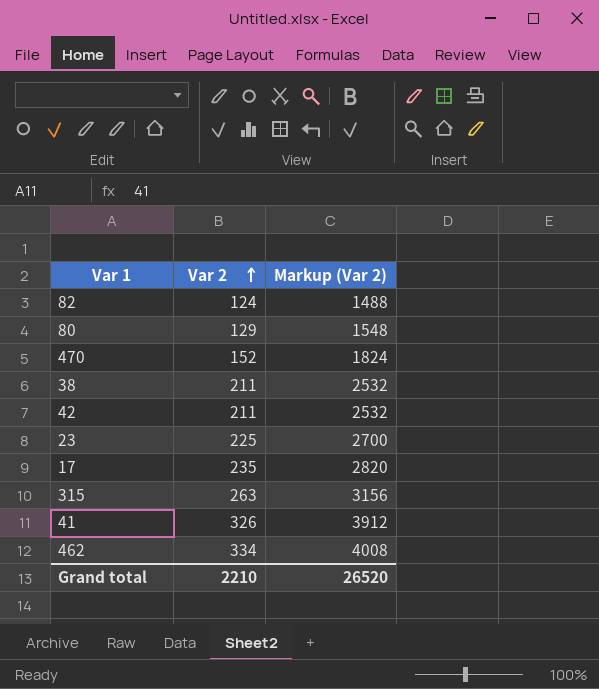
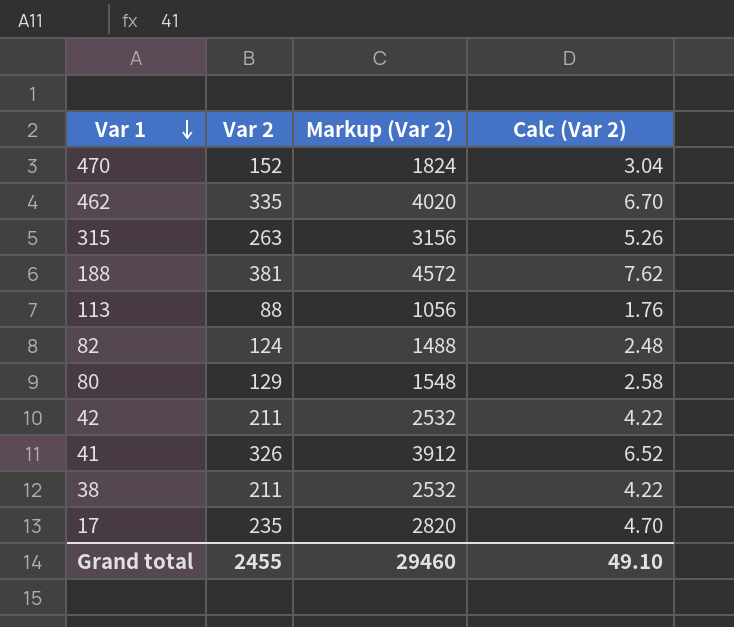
row order: Var 2 ascending -> Var 1 descending
column Calc (Var 2) | formula: none -> [Var 2] * 0.02
row 23: 225 | 2700 -> none
462 | Var 2: 334 -> 335
462 | Markup (Var 2): 4008 -> 4020
row 188: none -> 381 | 4572 | 7.62
row 113: none -> 88 | 1056 | 1.76
Grand total | Var 2: 2210 -> 2455
Grand total | Markup (Var 2): 26520 -> 29460

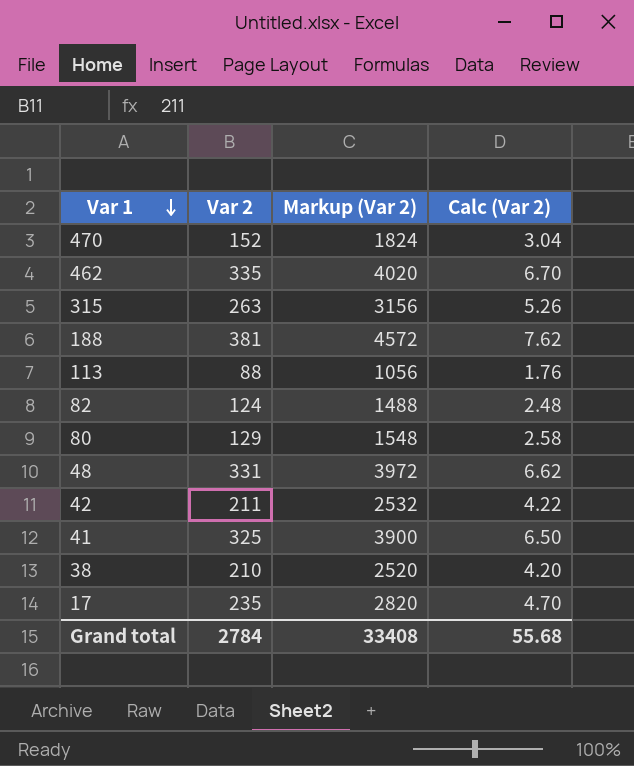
row 48: none -> 331 | 3972 | 6.62
41 | Var 2: 326 -> 325
41 | Markup (Var 2): 3912 -> 3900
41 | Calc (Var 2): 6.52 -> 6.50
38 | Var 2: 211 -> 210
38 | Markup (Var 2): 2532 -> 2520
38 | Calc (Var 2): 4.22 -> 4.20
Grand total | Var 2: 2455 -> 2784
Grand total | Markup (Var 2): 29460 -> 33408
Grand total | Calc (Var 2): 49.10 -> 55.68

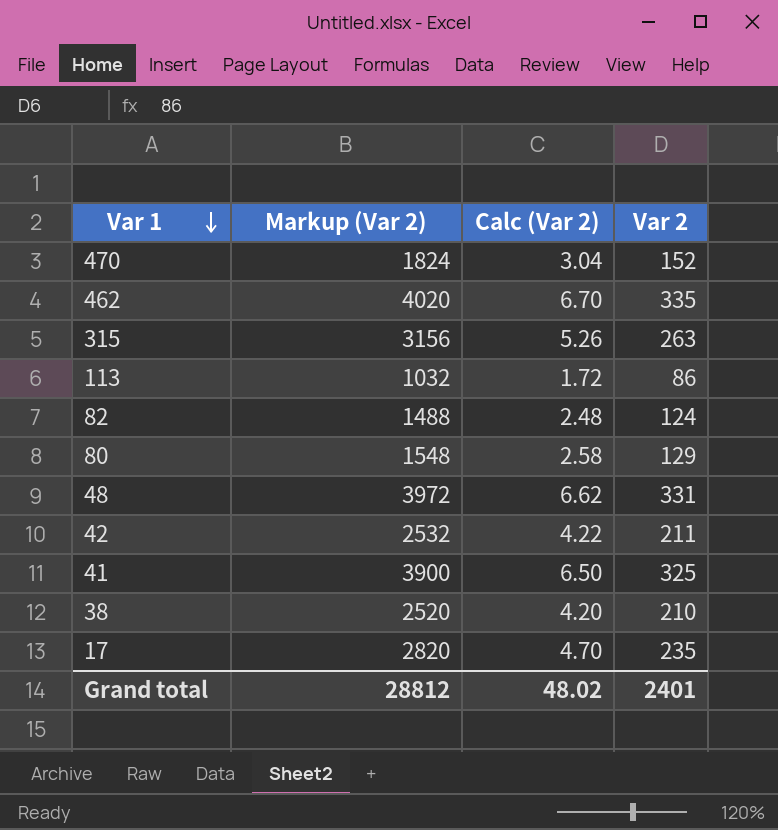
column Var 2 | position: 2 -> 4
row 188: 381 | 4572 | 7.62 -> none
113 | Markup (Var 2): 1056 -> 1032
113 | Calc (Var 2): 1.76 -> 1.72
113 | Var 2: 88 -> 86
Grand total | Markup (Var 2): 33408 -> 28812
Grand total | Calc (Var 2): 55.68 -> 48.02
Grand total | Var 2: 2784 -> 2401

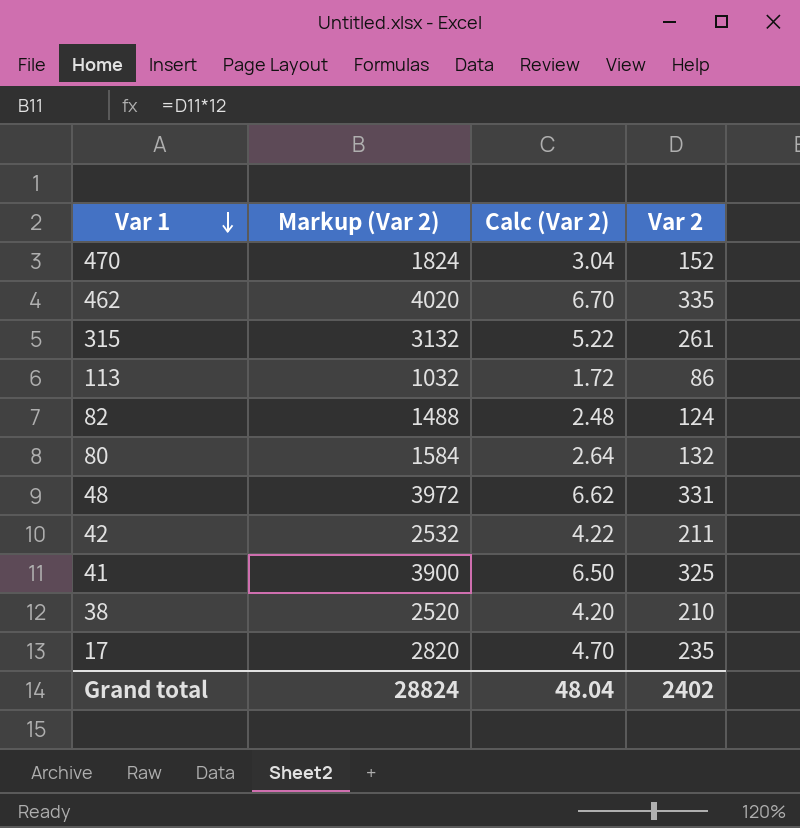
315 | Markup (Var 2): 3156 -> 3132
315 | Calc (Var 2): 5.26 -> 5.22
315 | Var 2: 263 -> 261
80 | Markup (Var 2): 1548 -> 1584
80 | Calc (Var 2): 2.58 -> 2.64
80 | Var 2: 129 -> 132
Grand total | Markup (Var 2): 28812 -> 28824
Grand total | Calc (Var 2): 48.02 -> 48.04
Grand total | Var 2: 2401 -> 2402

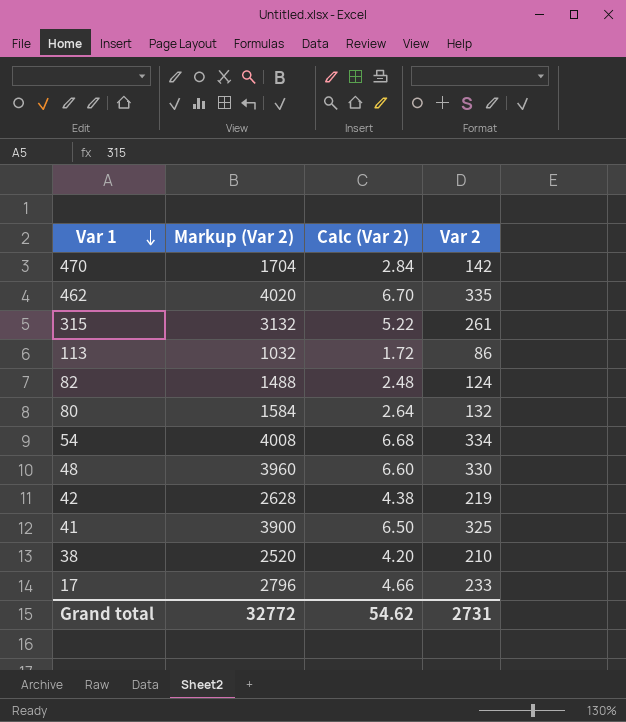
470 | Markup (Var 2): 1824 -> 1704
470 | Calc (Var 2): 3.04 -> 2.84
470 | Var 2: 152 -> 142
row 54: none -> 4008 | 6.68 | 334
48 | Markup (Var 2): 3972 -> 3960
48 | Calc (Var 2): 6.62 -> 6.60
48 | Var 2: 331 -> 330
42 | Markup (Var 2): 2532 -> 2628
42 | Calc (Var 2): 4.22 -> 4.38
42 | Var 2: 211 -> 219
17 | Markup (Var 2): 2820 -> 2796
17 | Calc (Var 2): 4.70 -> 4.66
17 | Var 2: 235 -> 233
Grand total | Markup (Var 2): 28824 -> 32772
Grand total | Calc (Var 2): 48.04 -> 54.62
Grand total | Var 2: 2402 -> 2731

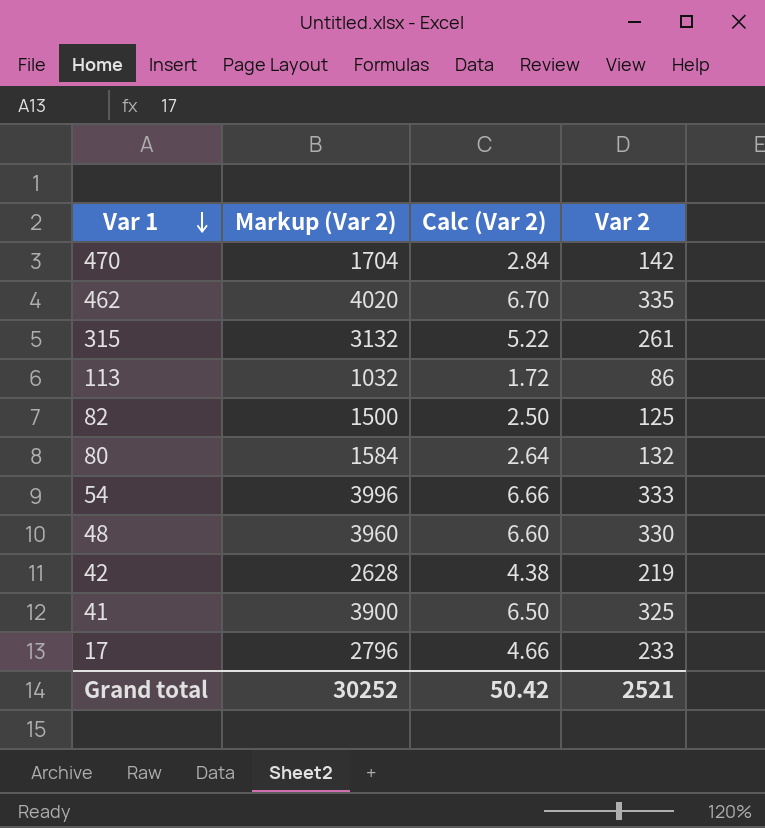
row 38: 2520 | 4.20 | 210 -> none
82 | Markup (Var 2): 1488 -> 1500
82 | Calc (Var 2): 2.48 -> 2.50
82 | Var 2: 124 -> 125
54 | Markup (Var 2): 4008 -> 3996
54 | Calc (Var 2): 6.68 -> 6.66
54 | Var 2: 334 -> 333
Grand total | Markup (Var 2): 32772 -> 30252
Grand total | Calc (Var 2): 54.62 -> 50.42
Grand total | Var 2: 2731 -> 2521

